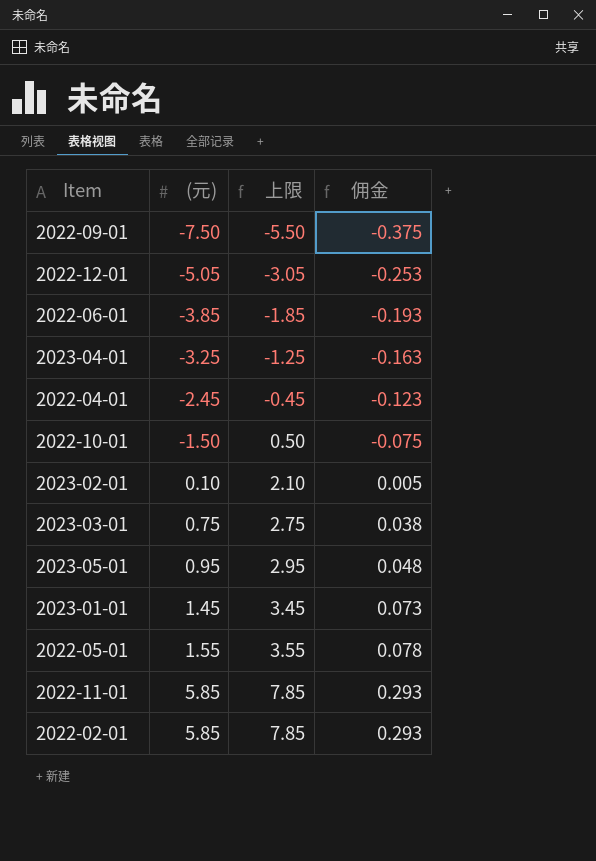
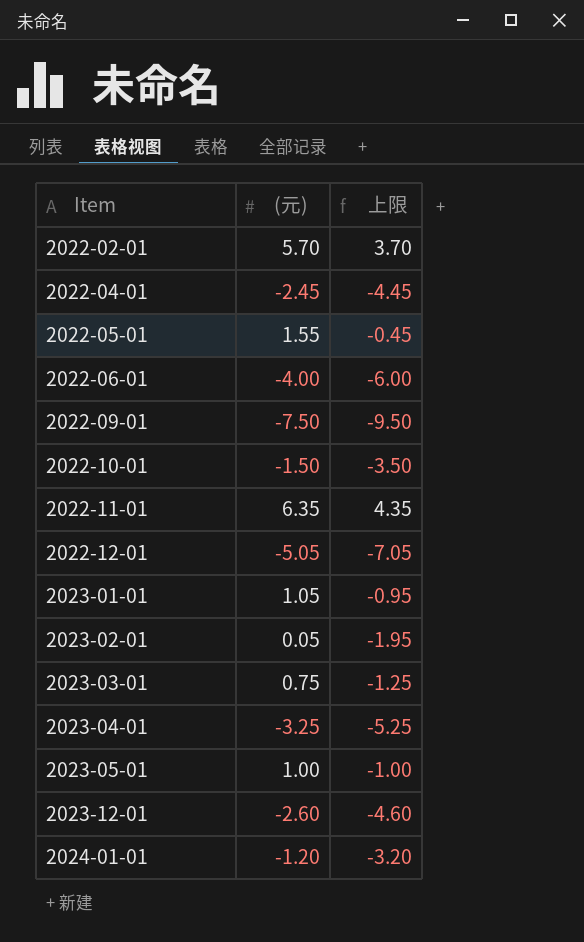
row order: (元) ascending -> Item ascending
column 佣金 | formula: [(元)] * 0.05 -> none
column 上限 | formula: [(元)] + 2 -> [(元)] - 2
2022-02-01 | (元): 5.85 -> 5.70
2022-06-01 | (元): -3.85 -> -4.00
2022-11-01 | (元): 5.85 -> 6.35
2023-01-01 | (元): 1.45 -> 1.05
2023-02-01 | (元): 0.10 -> 0.05
2023-05-01 | (元): 0.95 -> 1.00
row 2023-12-01: none -> -2.60 | -4.60
row 2024-01-01: none -> -1.20 | -3.20

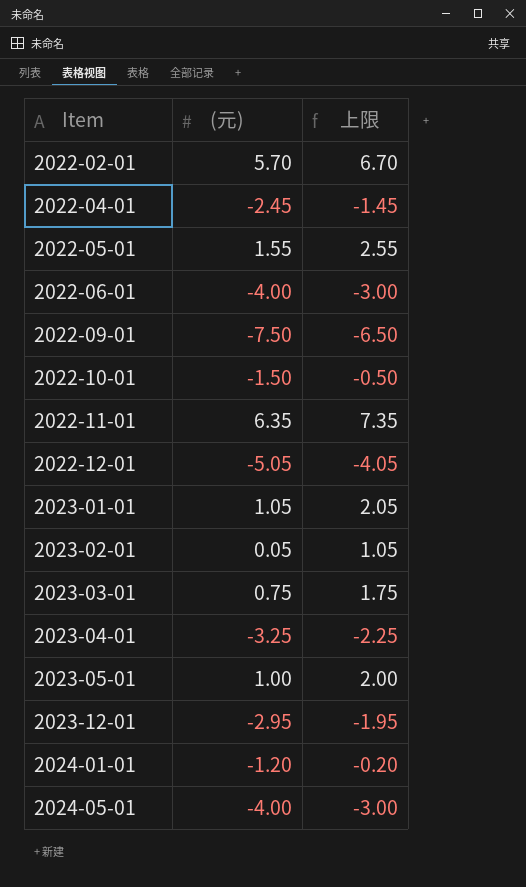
column 上限 | formula: [(元)] - 2 -> [(元)] + 1
2023-12-01 | (元): -2.60 -> -2.95
row 2024-05-01: none -> -4.00 | -3.00

